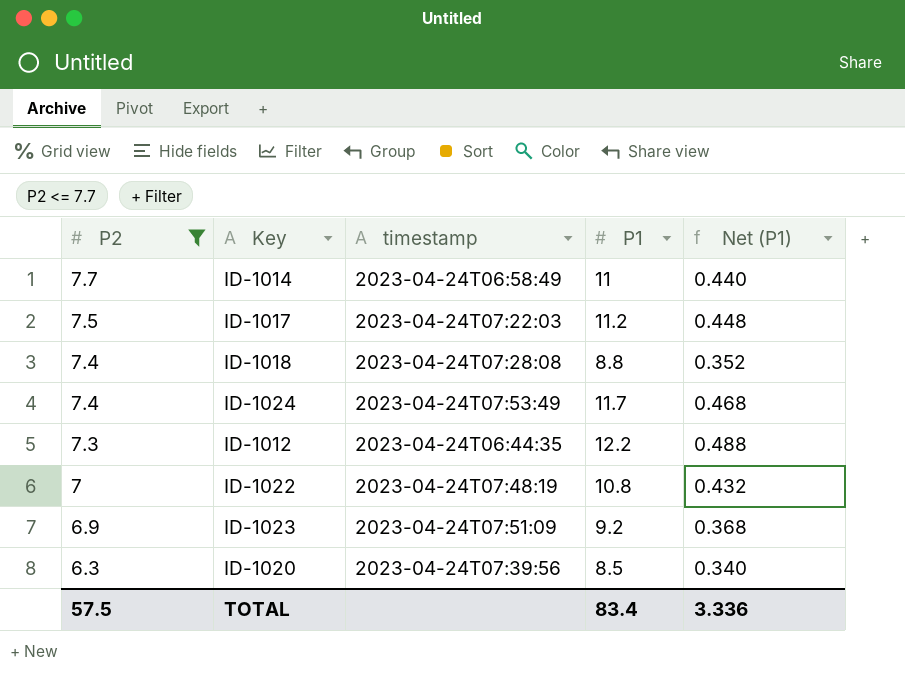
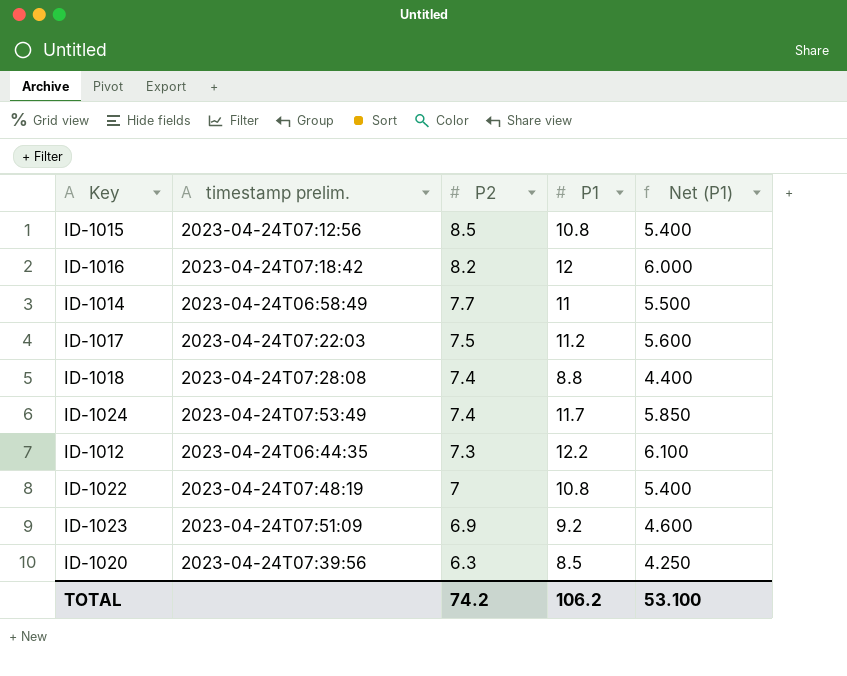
filter: P2 <= 7.7 -> none
column name: timestamp -> timestamp prelim.
column P2 | position: 1 -> 3
column Net (P1) | formula: [P1] * 0.04 -> [P1] * 0.5
TOTAL | P2: 57.5 -> 74.2
TOTAL | P1: 83.4 -> 106.2
TOTAL | Net (P1): 3.336 -> 53.100

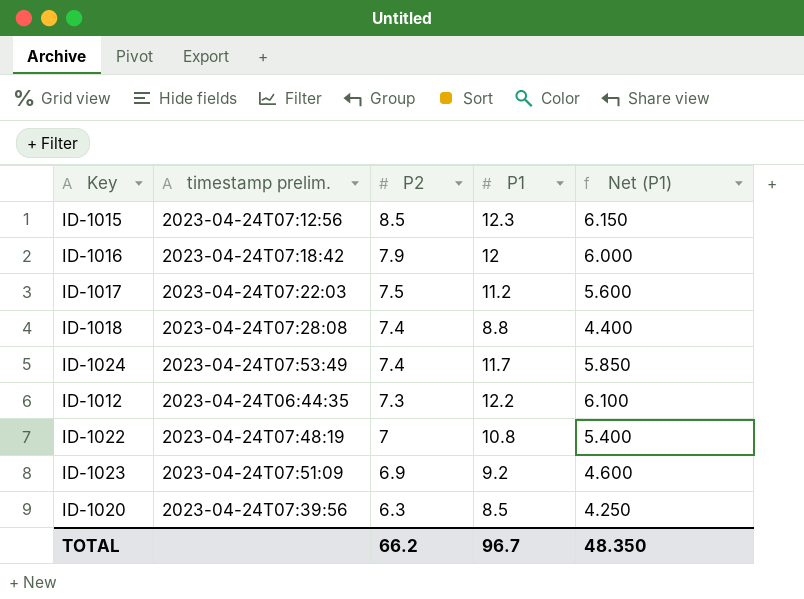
row ID-1014: 2023-04-24T06:58:49 | 7.7 | 11 | 5.500 -> none
ID-1015 | P1: 10.8 -> 12.3
ID-1015 | Net (P1): 5.400 -> 6.150
ID-1016 | P2: 8.2 -> 7.9
TOTAL | P2: 74.2 -> 66.2
TOTAL | P1: 106.2 -> 96.7
TOTAL | Net (P1): 53.100 -> 48.350

